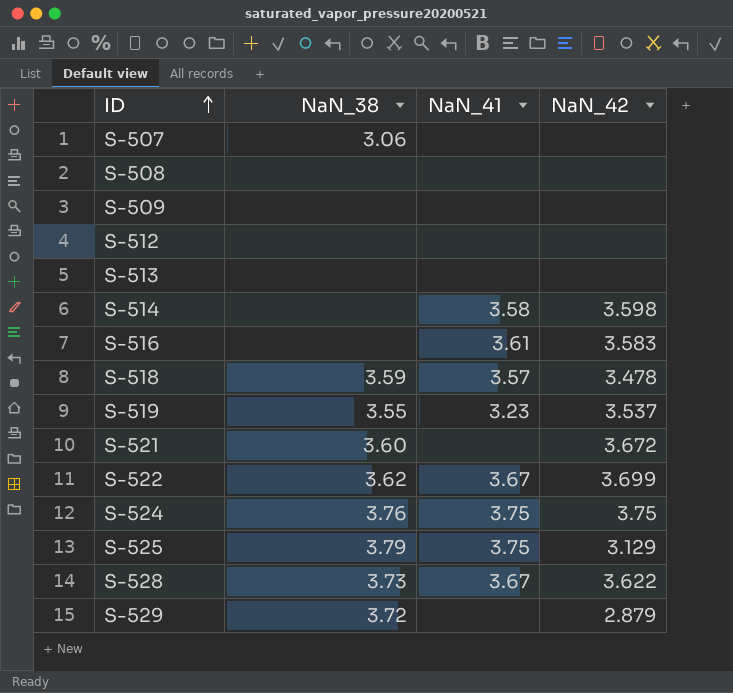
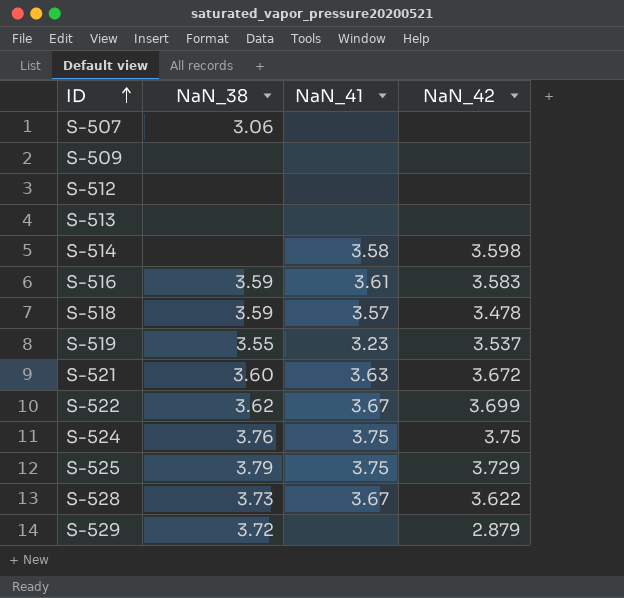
row S-508: none | none | none -> none
S-516 | NaN_38: none -> 3.59
S-521 | NaN_41: none -> 3.63
S-525 | NaN_42: 3.129 -> 3.729

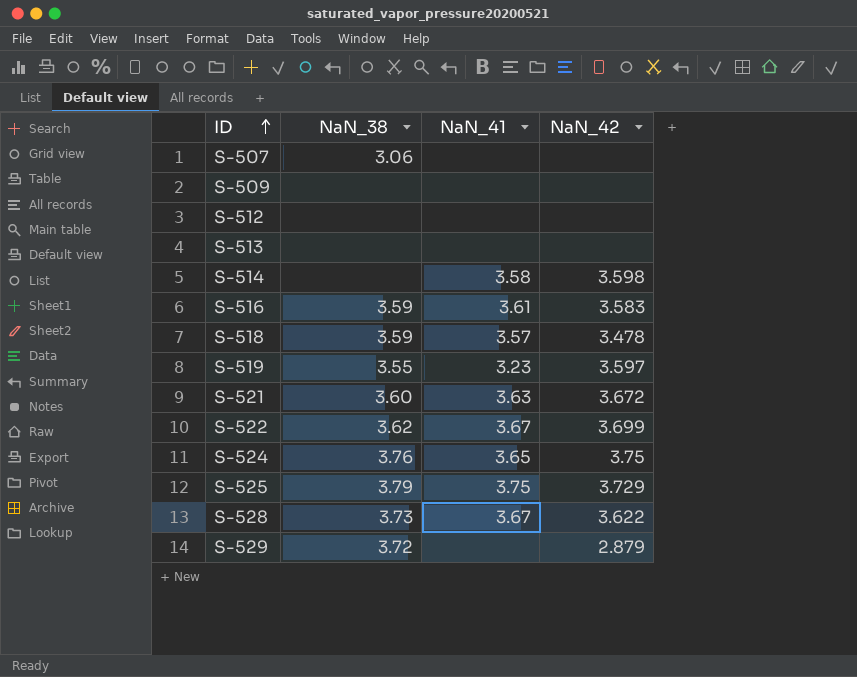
S-519 | NaN_42: 3.537 -> 3.597
S-524 | NaN_41: 3.75 -> 3.65

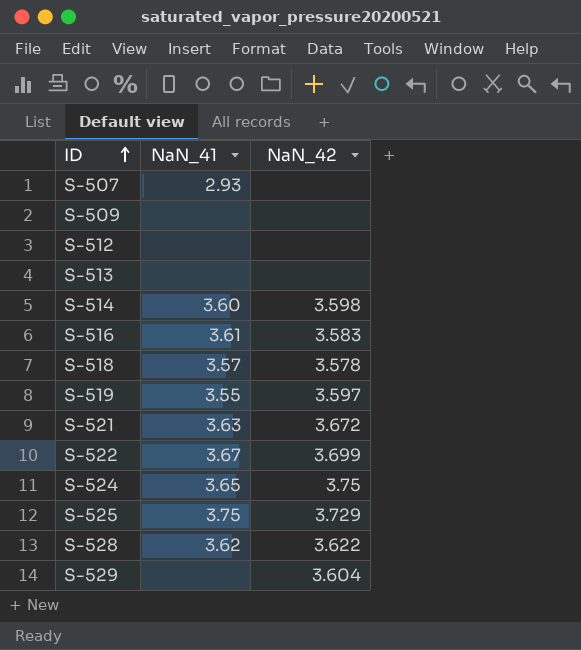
column NaN_38 | position: 2 -> none
S-507 | NaN_41: none -> 2.93
S-514 | NaN_41: 3.58 -> 3.60
S-518 | NaN_42: 3.478 -> 3.578
S-519 | NaN_41: 3.23 -> 3.55
S-528 | NaN_41: 3.67 -> 3.62
S-529 | NaN_42: 2.879 -> 3.604

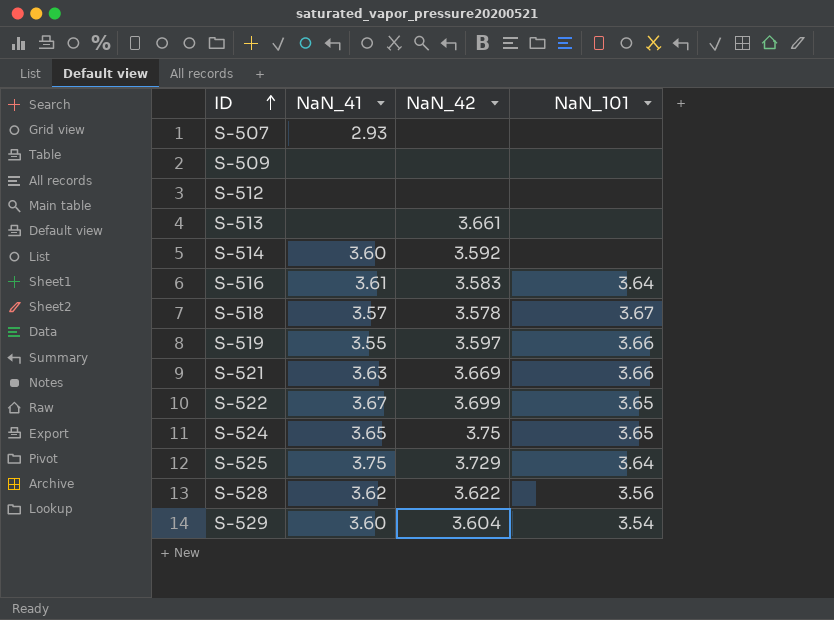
column NaN_101 | position: none -> 4
S-513 | NaN_42: none -> 3.661
S-514 | NaN_42: 3.598 -> 3.592
S-521 | NaN_42: 3.672 -> 3.669
S-529 | NaN_41: none -> 3.60

